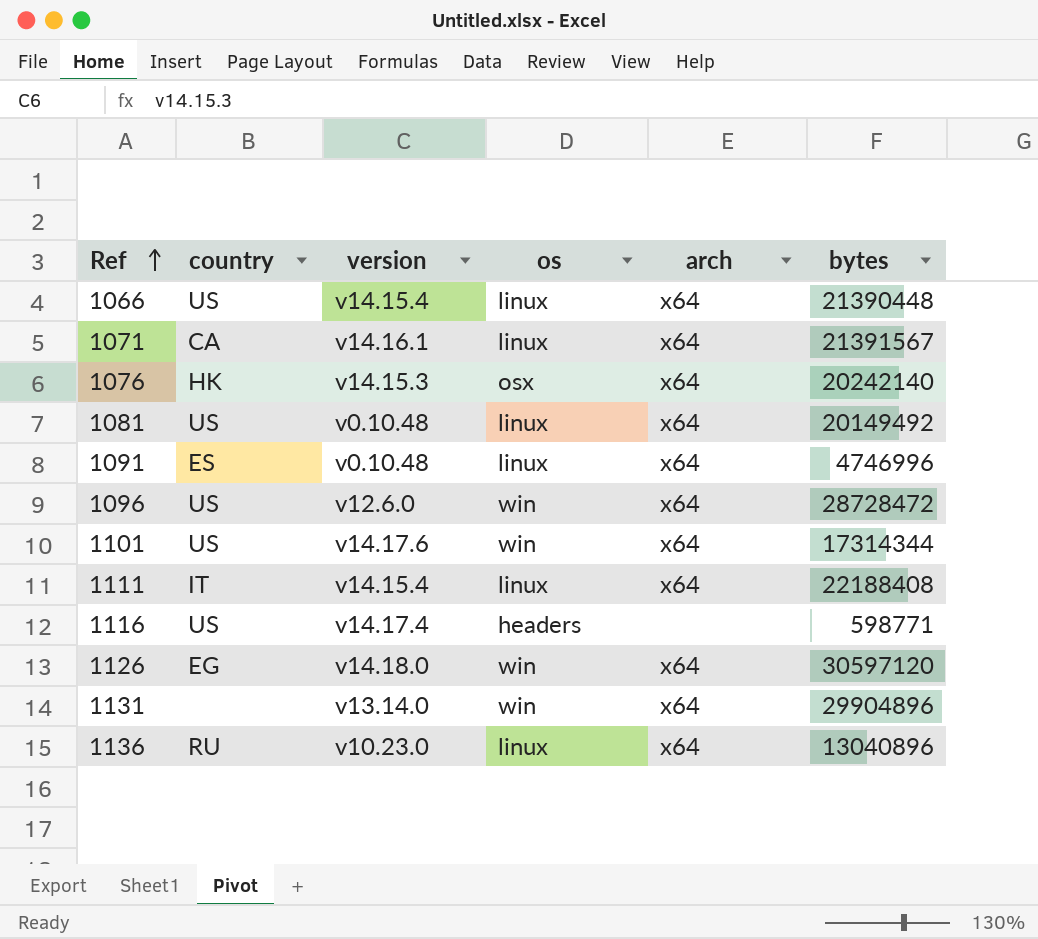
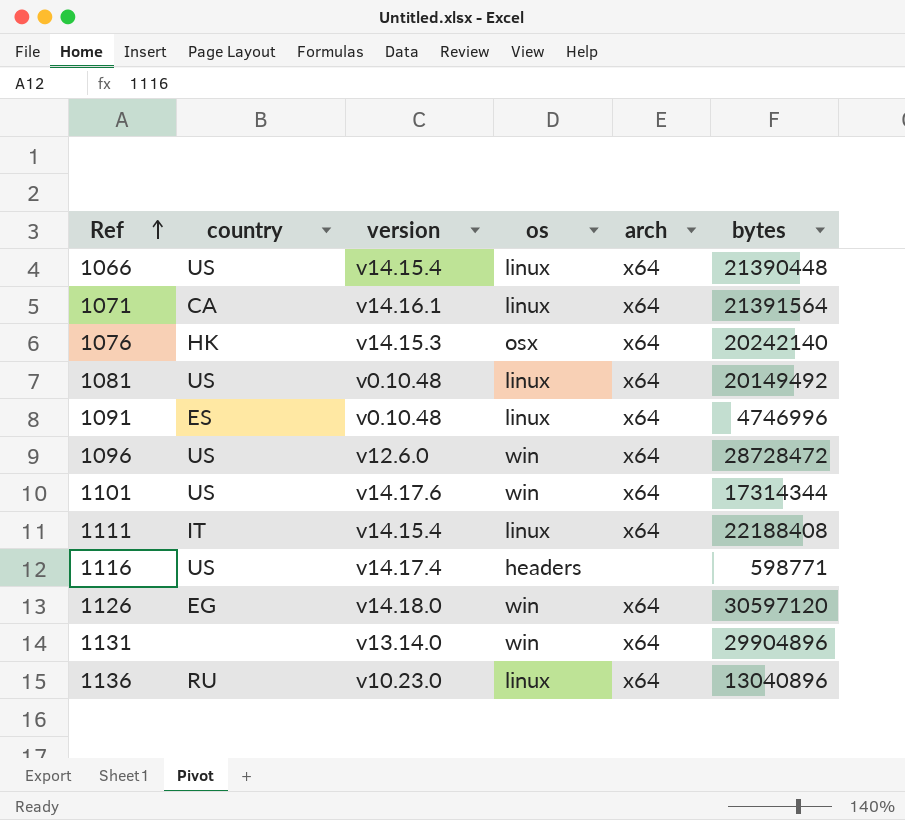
1071 | bytes: 21391567 -> 21391564

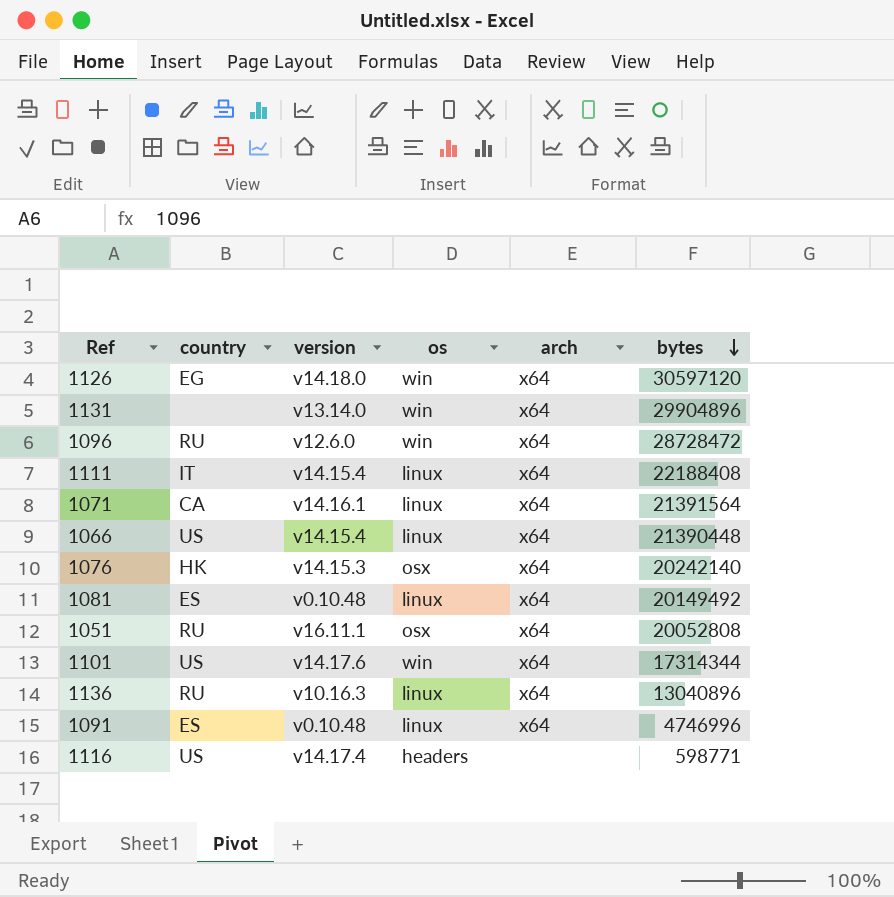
row order: Ref ascending -> bytes descending
1096 | country: US -> RU
1081 | country: US -> ES
row 1051: none -> RU | v16.11.1 | osx | x64 | 20052808
1136 | version: v10.23.0 -> v10.16.3

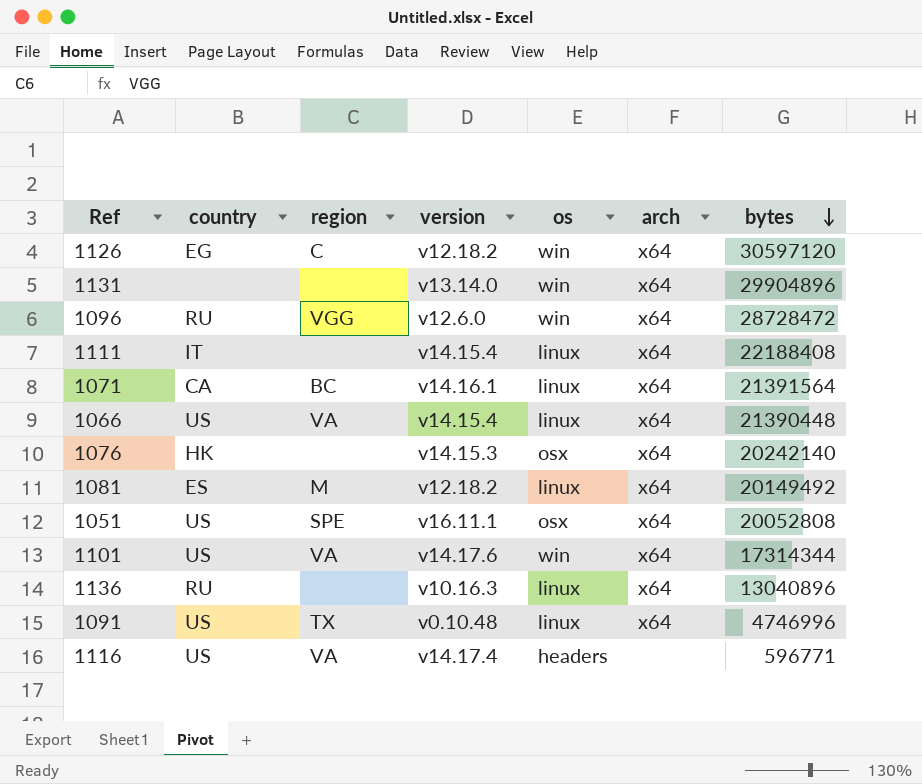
column region | position: none -> 3
1126 | version: v14.18.0 -> v12.18.2
1081 | version: v0.10.48 -> v12.18.2
1051 | country: RU -> US
1091 | country: ES -> US
1116 | bytes: 598771 -> 596771

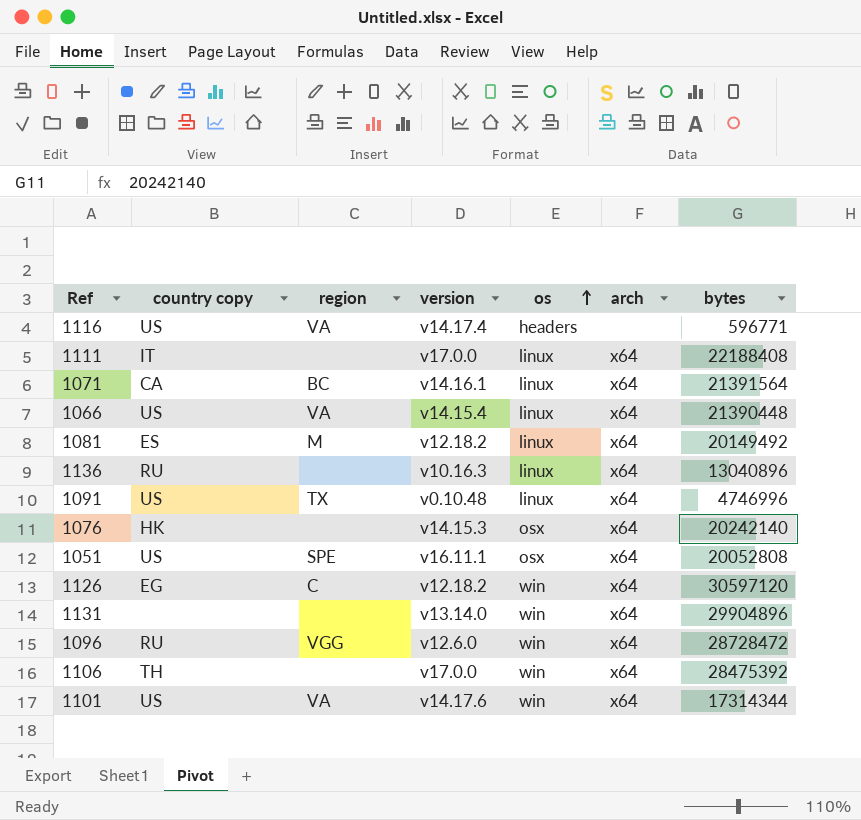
row order: bytes descending -> os ascending
column name: country -> country copy
1111 | version: v14.15.4 -> v17.0.0
row 1106: none -> TH | none | v17.0.0 | win | x64 | 28475392

